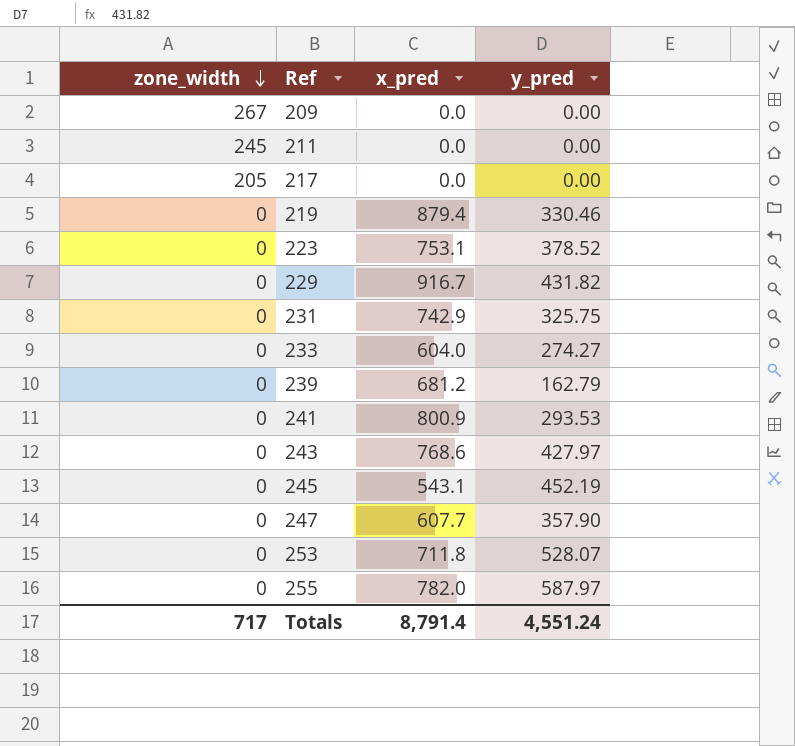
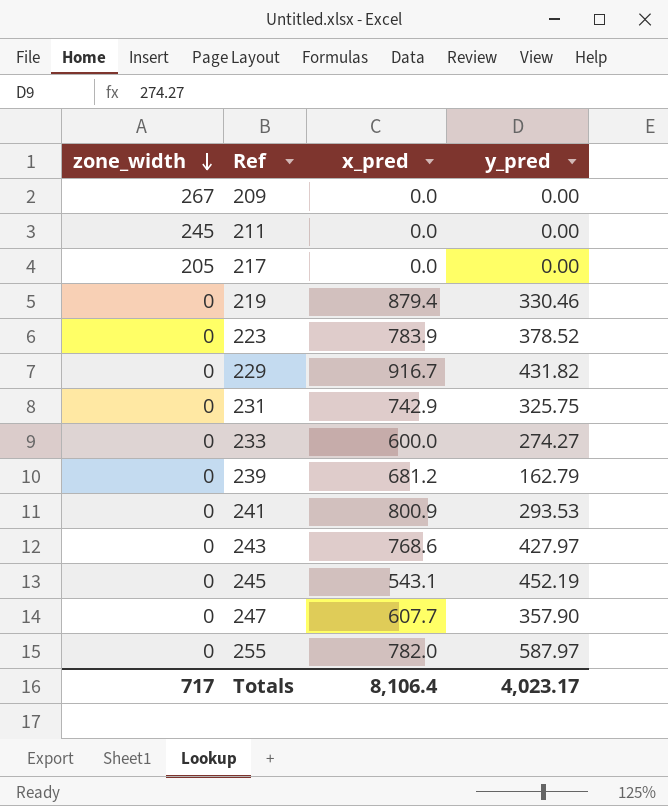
row 253: 0 | 711.8 | 528.07 -> none
223 | x_pred: 753.1 -> 783.9
233 | x_pred: 604.0 -> 600.0
Totals | x_pred: 8,791.4 -> 8,106.4
Totals | y_pred: 4,551.24 -> 4,023.17

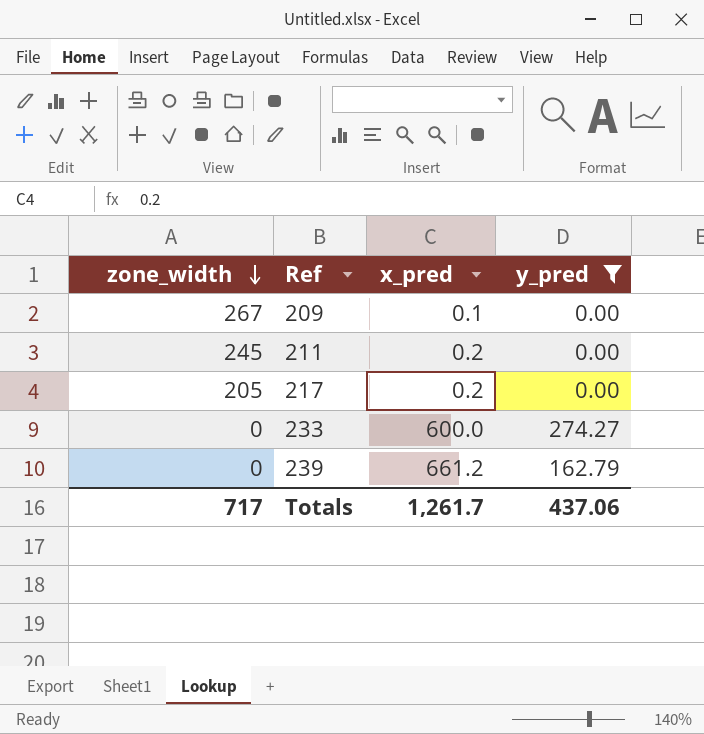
filter: none -> y_pred <= 274.27
209 | x_pred: 0.0 -> 0.1
211 | x_pred: 0.0 -> 0.2
217 | x_pred: 0.0 -> 0.2
239 | x_pred: 681.2 -> 661.2
Totals | x_pred: 8,106.4 -> 1,261.7
Totals | y_pred: 4,023.17 -> 437.06

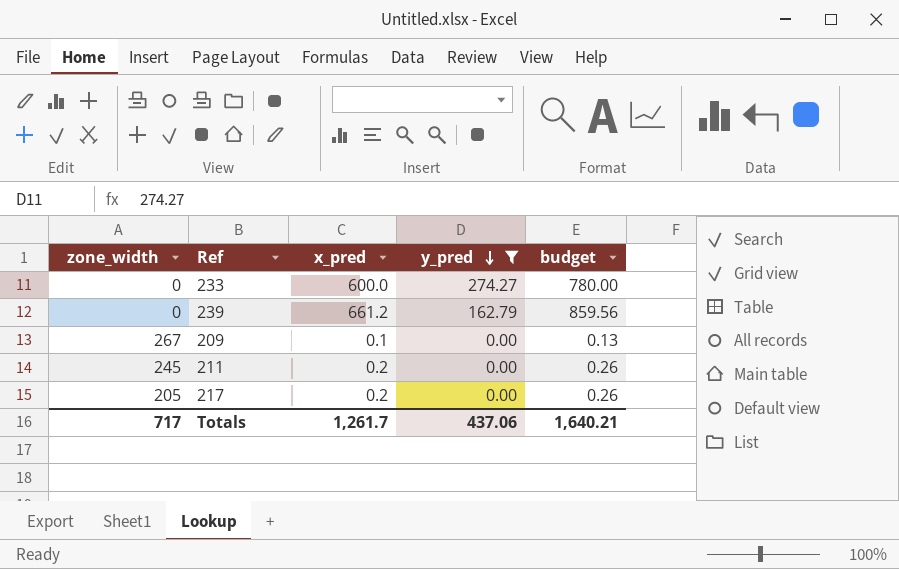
row order: zone_width descending -> y_pred descending
column budget | formula: none -> [x_pred] * 1.3

